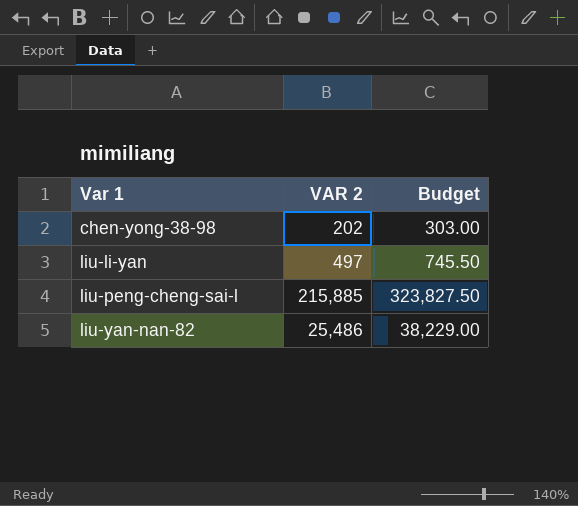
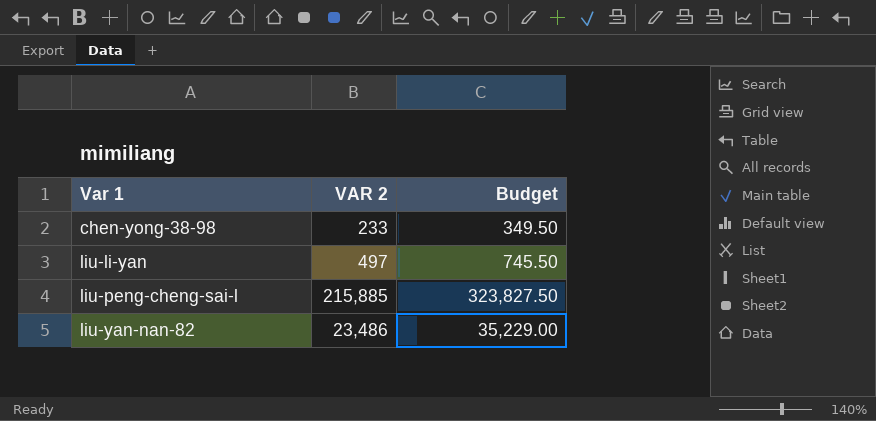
chen-yong-38-98 | VAR 2: 202 -> 233
chen-yong-38-98 | Budget: 303.00 -> 349.50
liu-yan-nan-82 | VAR 2: 25,486 -> 23,486
liu-yan-nan-82 | Budget: 38,229.00 -> 35,229.00

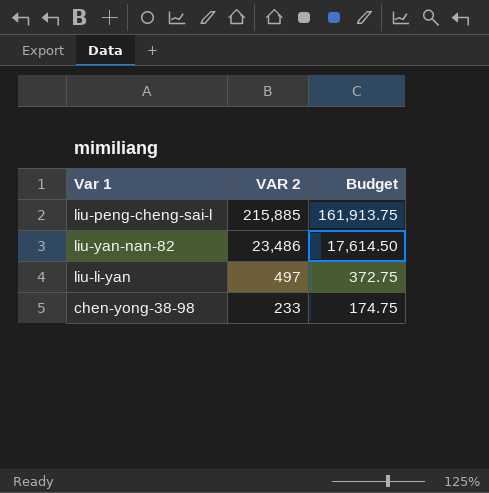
row order: Var 1 ascending -> VAR 2 descending
column Budget | formula: [VAR 2] * 1.5 -> [VAR 2] * 0.75

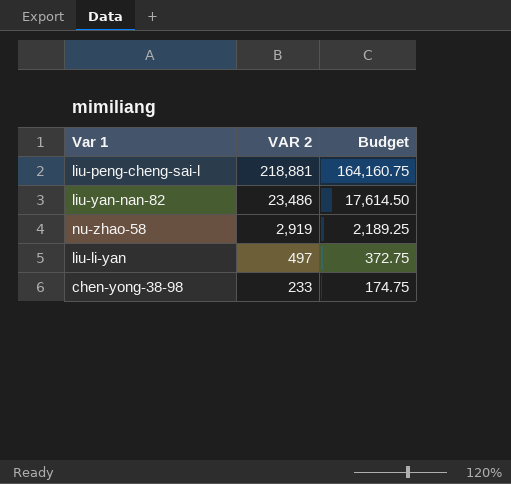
liu-peng-cheng-sai-l | VAR 2: 215,885 -> 218,881
liu-peng-cheng-sai-l | Budget: 161,913.75 -> 164,160.75
row nu-zhao-58: none -> 2,919 | 2,189.25

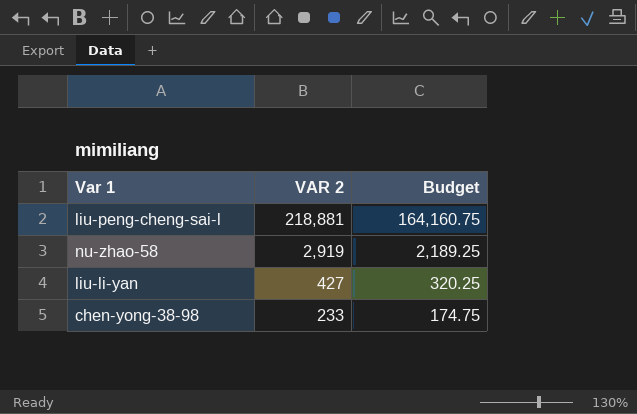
row liu-yan-nan-82: 23,486 | 17,614.50 -> none
liu-li-yan | VAR 2: 497 -> 427
liu-li-yan | Budget: 372.75 -> 320.25

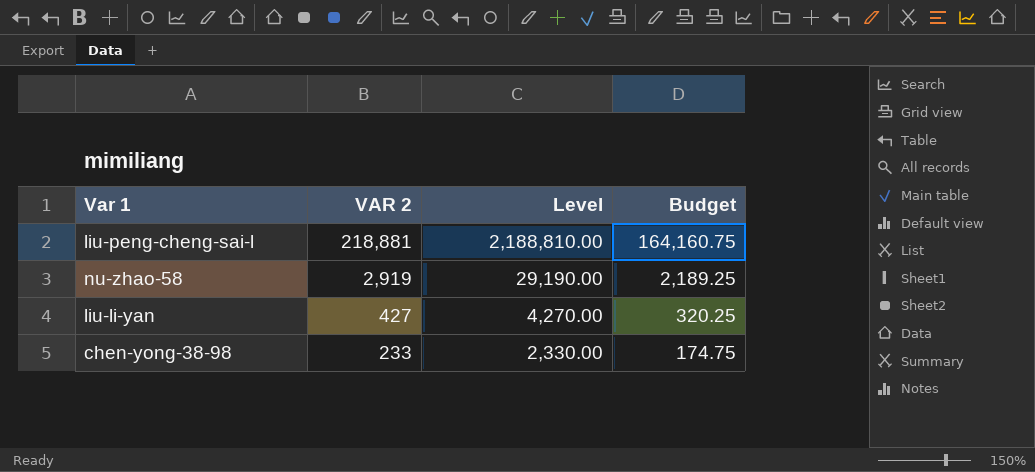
column Level | formula: none -> [VAR 2] * 10

